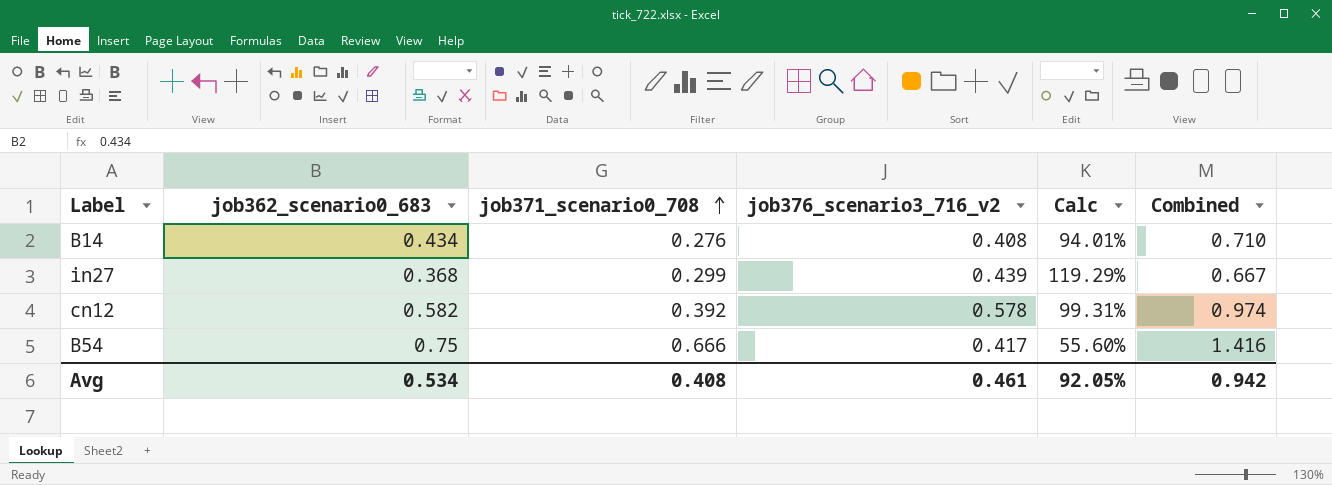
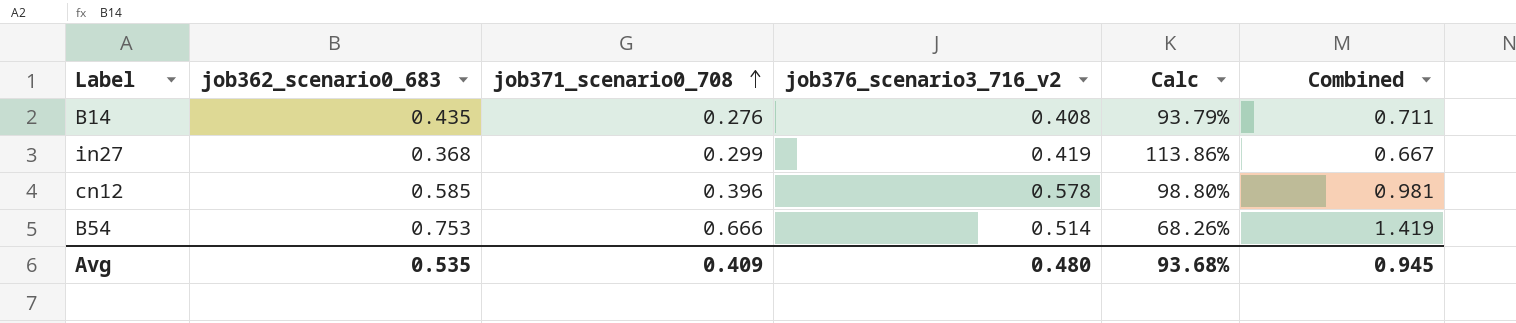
B14 | job362_scenario0_683: 0.434 -> 0.435
B14 | Calc: 94.01% -> 93.79%
B14 | Combined: 0.710 -> 0.711
in27 | job376_scenario3_716_v2: 0.439 -> 0.419
in27 | Calc: 119.29% -> 113.86%
cn12 | job362_scenario0_683: 0.582 -> 0.585
cn12 | job371_scenario0_708: 0.392 -> 0.396
cn12 | Calc: 99.31% -> 98.80%
cn12 | Combined: 0.974 -> 0.981
B54 | job362_scenario0_683: 0.75 -> 0.753
B54 | job376_scenario3_716_v2: 0.417 -> 0.514
B54 | Calc: 55.60% -> 68.26%
B54 | Combined: 1.416 -> 1.419
Avg | job362_scenario0_683: 0.534 -> 0.535
Avg | job371_scenario0_708: 0.408 -> 0.409
Avg | job376_scenario3_716_v2: 0.461 -> 0.480
Avg | Calc: 92.05% -> 93.68%
Avg | Combined: 0.942 -> 0.945

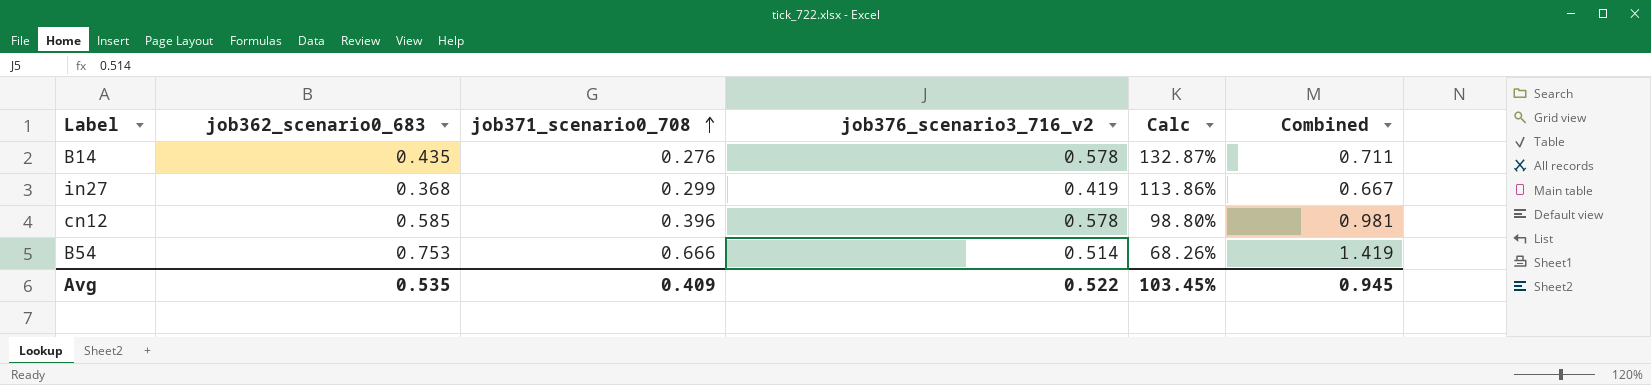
B14 | job376_scenario3_716_v2: 0.408 -> 0.578
B14 | Calc: 93.79% -> 132.87%
Avg | job376_scenario3_716_v2: 0.480 -> 0.522
Avg | Calc: 93.68% -> 103.45%

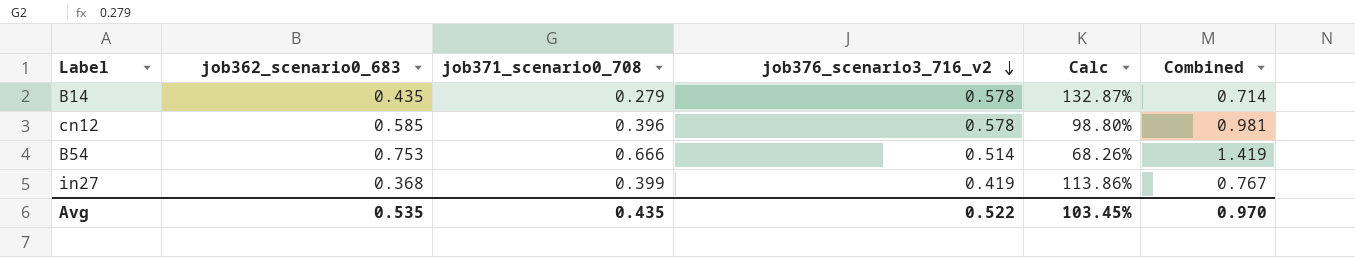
row order: job371_scenario0_708 ascending -> job376_scenario3_716_v2 descending
B14 | job371_scenario0_708: 0.276 -> 0.279
B14 | Combined: 0.711 -> 0.714
in27 | job371_scenario0_708: 0.299 -> 0.399
in27 | Combined: 0.667 -> 0.767
Avg | job371_scenario0_708: 0.409 -> 0.435
Avg | Combined: 0.945 -> 0.970

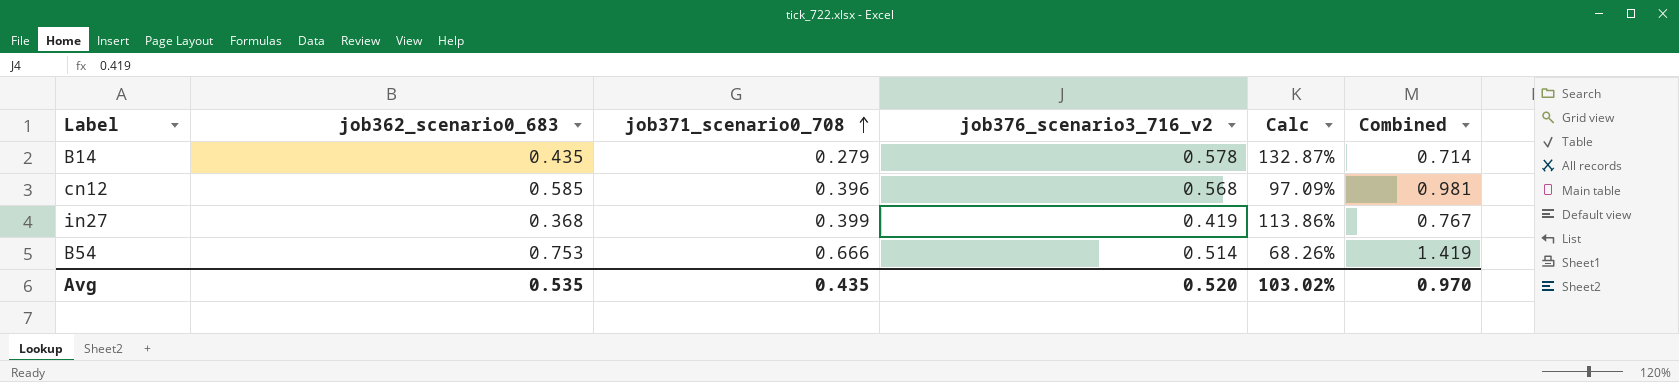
row order: job376_scenario3_716_v2 descending -> job371_scenario0_708 ascending
cn12 | job376_scenario3_716_v2: 0.578 -> 0.568
cn12 | Calc: 98.80% -> 97.09%
Avg | job376_scenario3_716_v2: 0.522 -> 0.520
Avg | Calc: 103.45% -> 103.02%

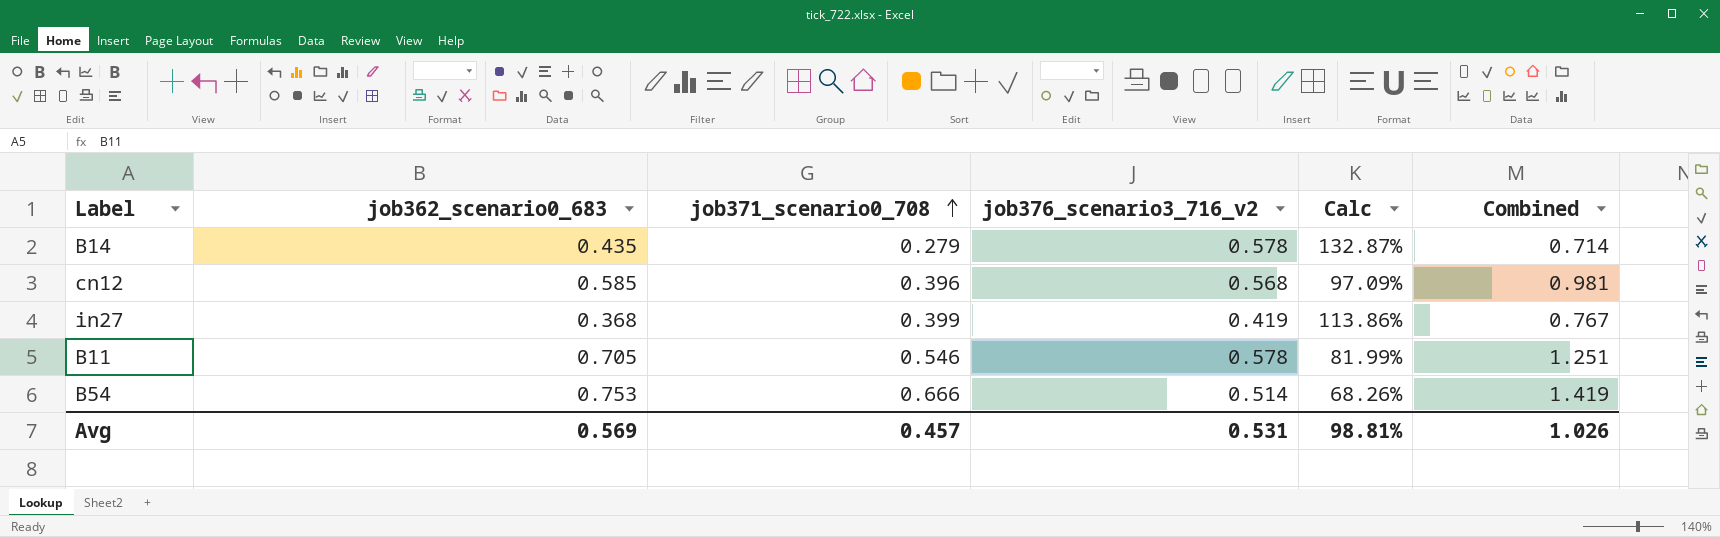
row B11: none -> 0.705 | 0.546 | 0.578 | 81.99% | 1.251
Avg | job362_scenario0_683: 0.535 -> 0.569
Avg | job371_scenario0_708: 0.435 -> 0.457
Avg | job376_scenario3_716_v2: 0.520 -> 0.531
Avg | Calc: 103.02% -> 98.81%
Avg | Combined: 0.970 -> 1.026

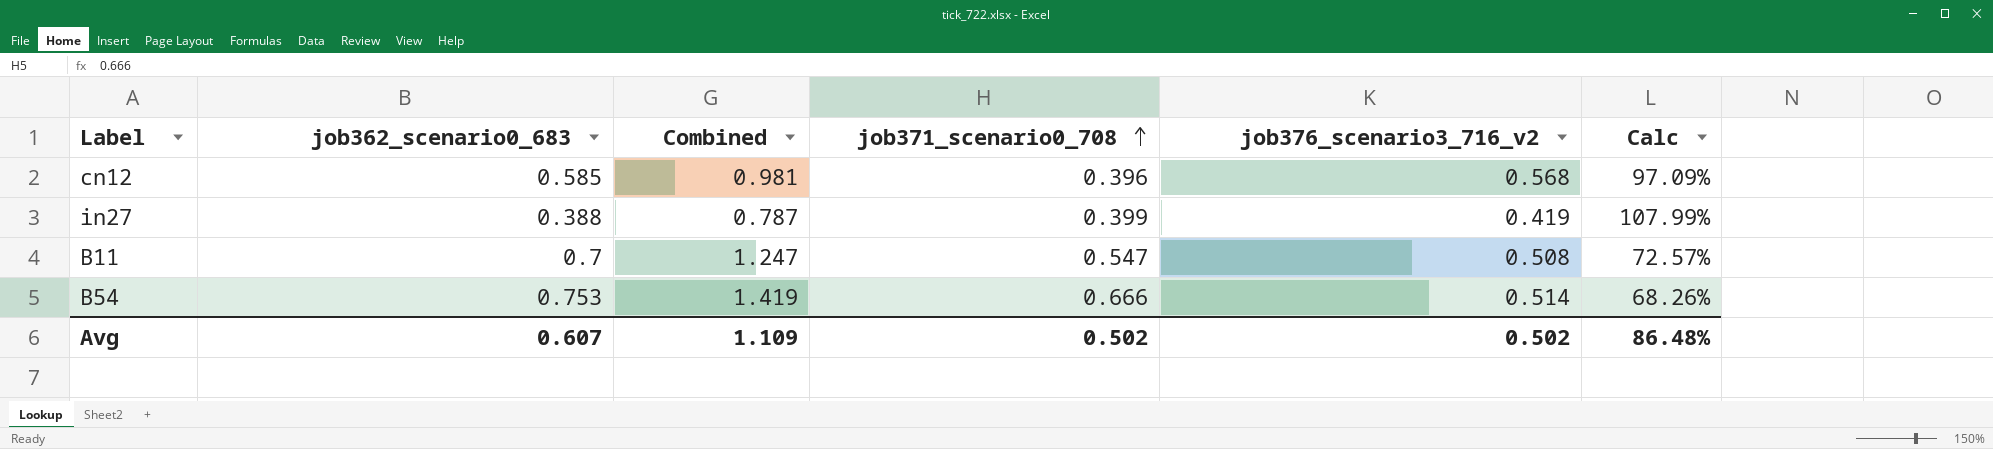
column Combined | position: 6 -> 3
row B14: 0.435 | 0.279 | 0.578 | 132.87% | 0.714 -> none
in27 | job362_scenario0_683: 0.368 -> 0.388
in27 | Combined: 0.767 -> 0.787
in27 | Calc: 113.86% -> 107.99%
B11 | job362_scenario0_683: 0.705 -> 0.7
B11 | Combined: 1.251 -> 1.247
B11 | job371_scenario0_708: 0.546 -> 0.547
B11 | job376_scenario3_716_v2: 0.578 -> 0.508
B11 | Calc: 81.99% -> 72.57%
Avg | job362_scenario0_683: 0.569 -> 0.607
Avg | Combined: 1.026 -> 1.109
Avg | job371_scenario0_708: 0.457 -> 0.502
Avg | job376_scenario3_716_v2: 0.531 -> 0.502
Avg | Calc: 98.81% -> 86.48%

